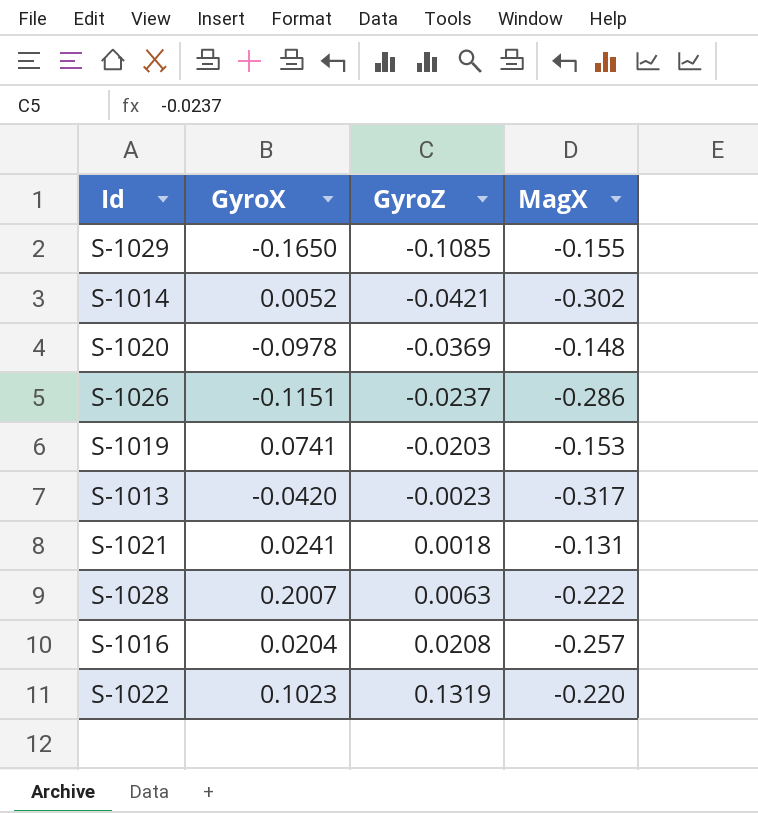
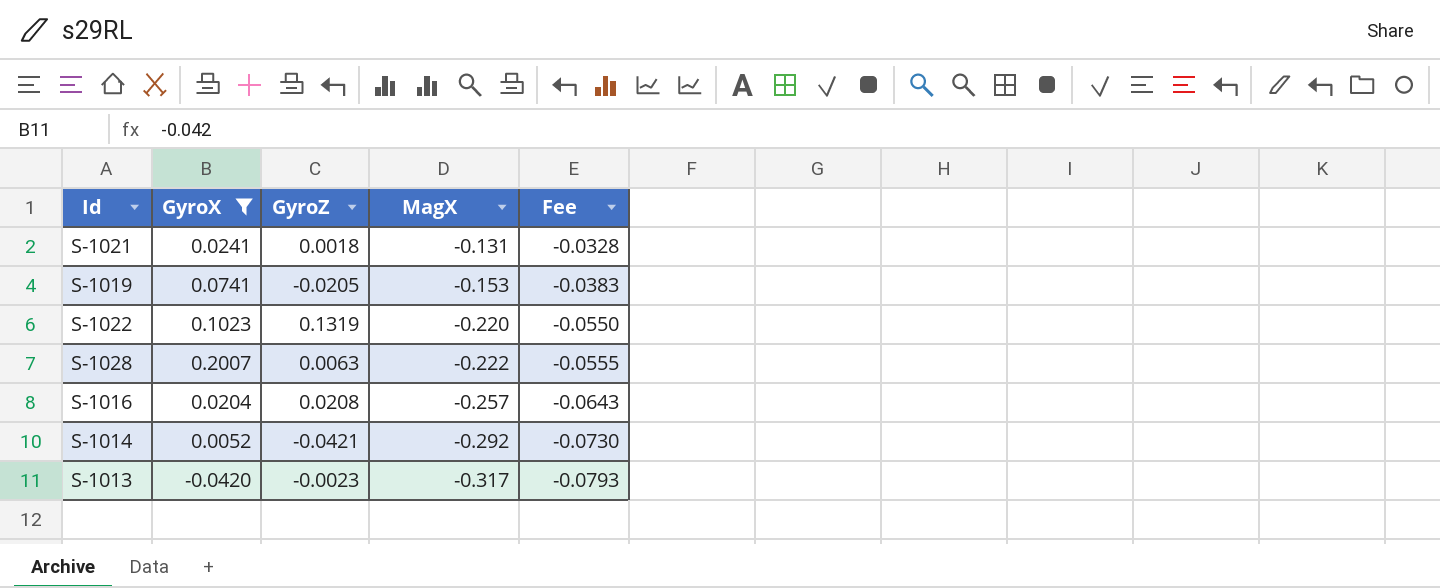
filter: none -> GyroX >= -0.0420
row order: GyroZ ascending -> MagX descending
column Fee | formula: none -> [MagX] * 0.25
S-1019 | GyroZ: -0.0203 -> -0.0205
S-1014 | MagX: -0.302 -> -0.292

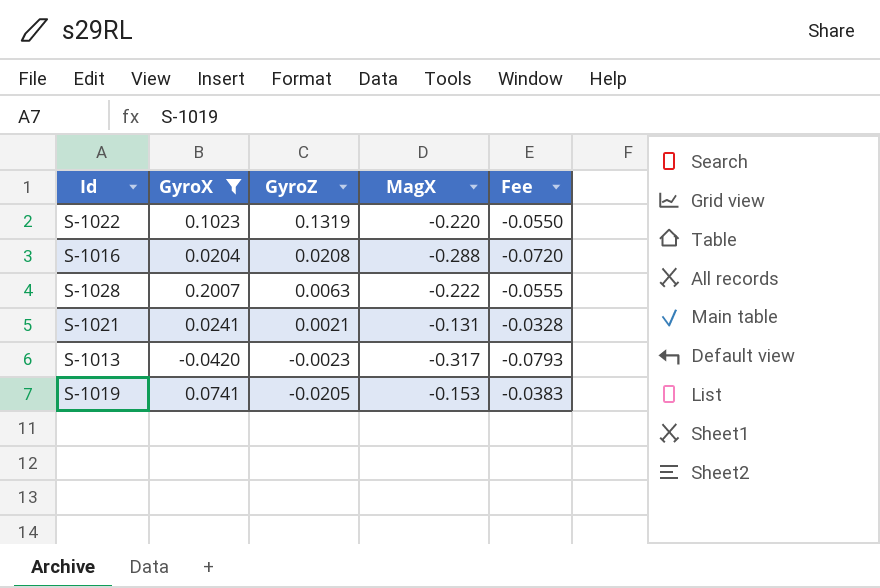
row order: MagX descending -> GyroZ descending
row S-1014: 0.0052 | -0.0421 | -0.292 | -0.0730 -> none
S-1016 | MagX: -0.257 -> -0.288
S-1016 | Fee: -0.0643 -> -0.0720
S-1021 | GyroZ: 0.0018 -> 0.0021

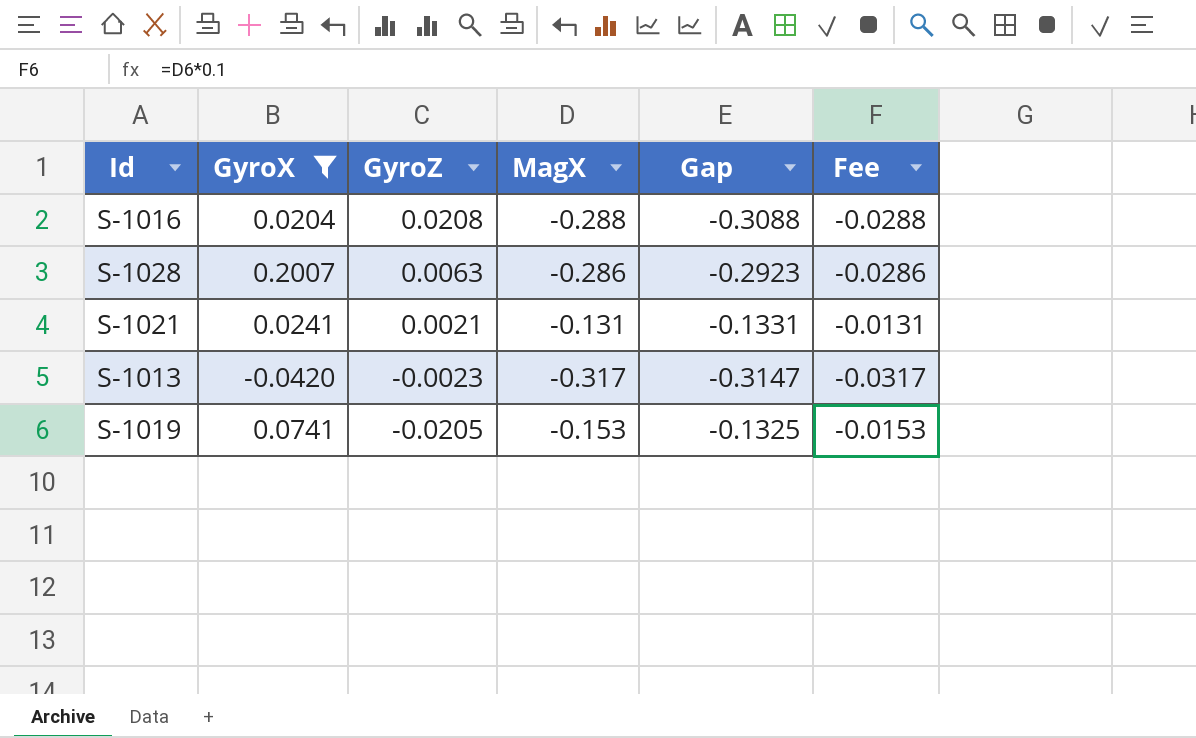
column Gap | formula: none -> [MagX] - [GyroZ]
column Fee | formula: [MagX] * 0.25 -> [MagX] * 0.1
row S-1022: 0.1023 | 0.1319 | -0.220 | -0.0550 -> none
S-1028 | MagX: -0.222 -> -0.286

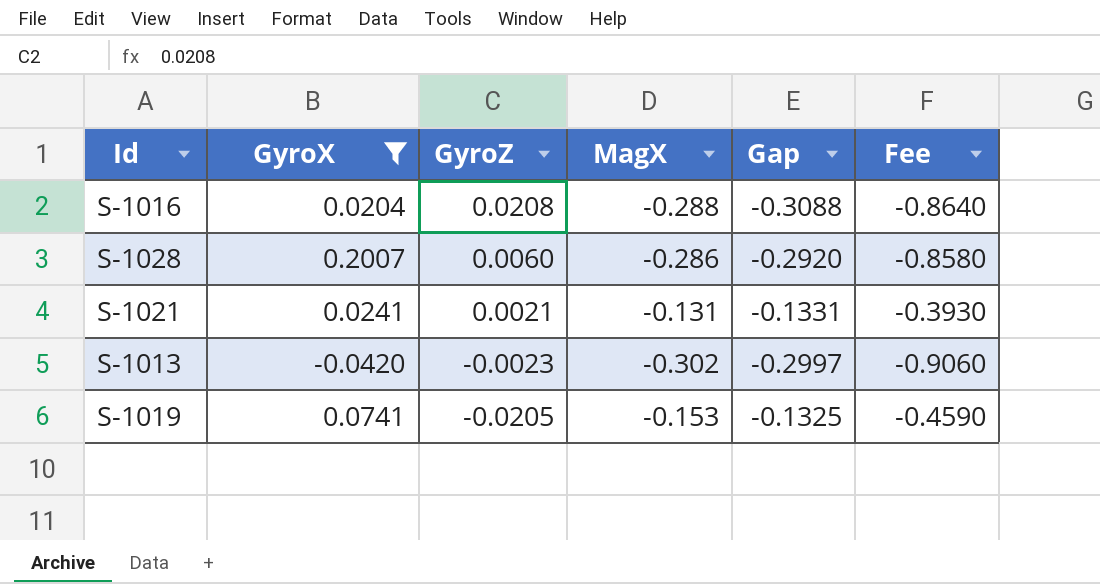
column Fee | formula: [MagX] * 0.1 -> [MagX] * 3
S-1028 | GyroZ: 0.0063 -> 0.0060
S-1028 | Gap: -0.2923 -> -0.2920
S-1013 | MagX: -0.317 -> -0.302
S-1013 | Gap: -0.3147 -> -0.2997

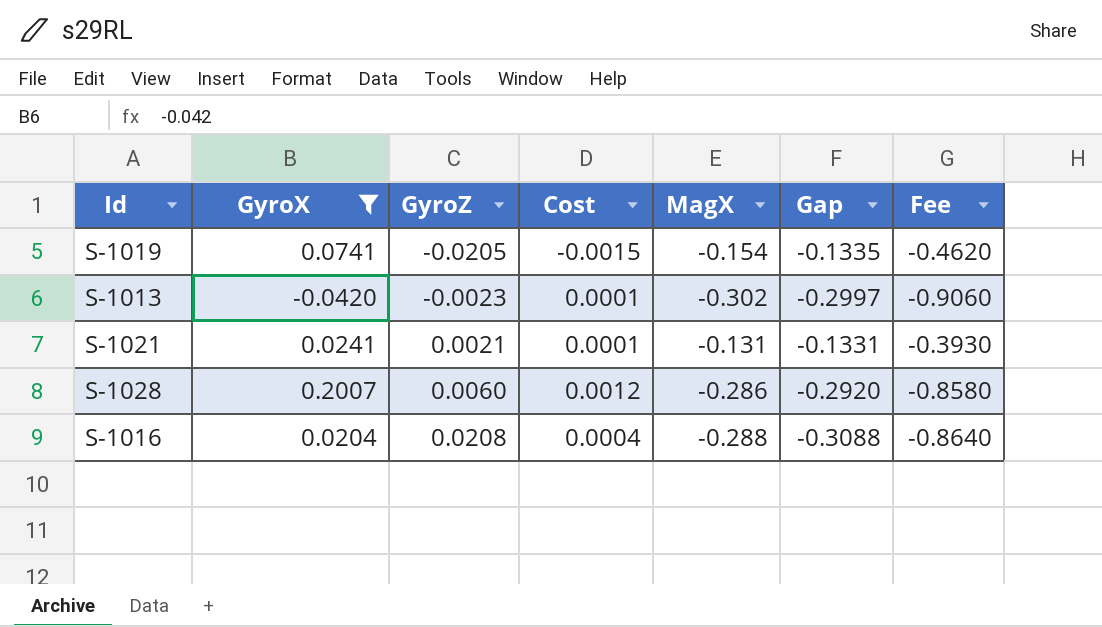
row order: GyroZ descending -> GyroZ ascending
column Cost | formula: none -> [GyroX] * [GyroZ]
S-1019 | MagX: -0.153 -> -0.154
S-1019 | Gap: -0.1325 -> -0.1335
S-1019 | Fee: -0.4590 -> -0.4620

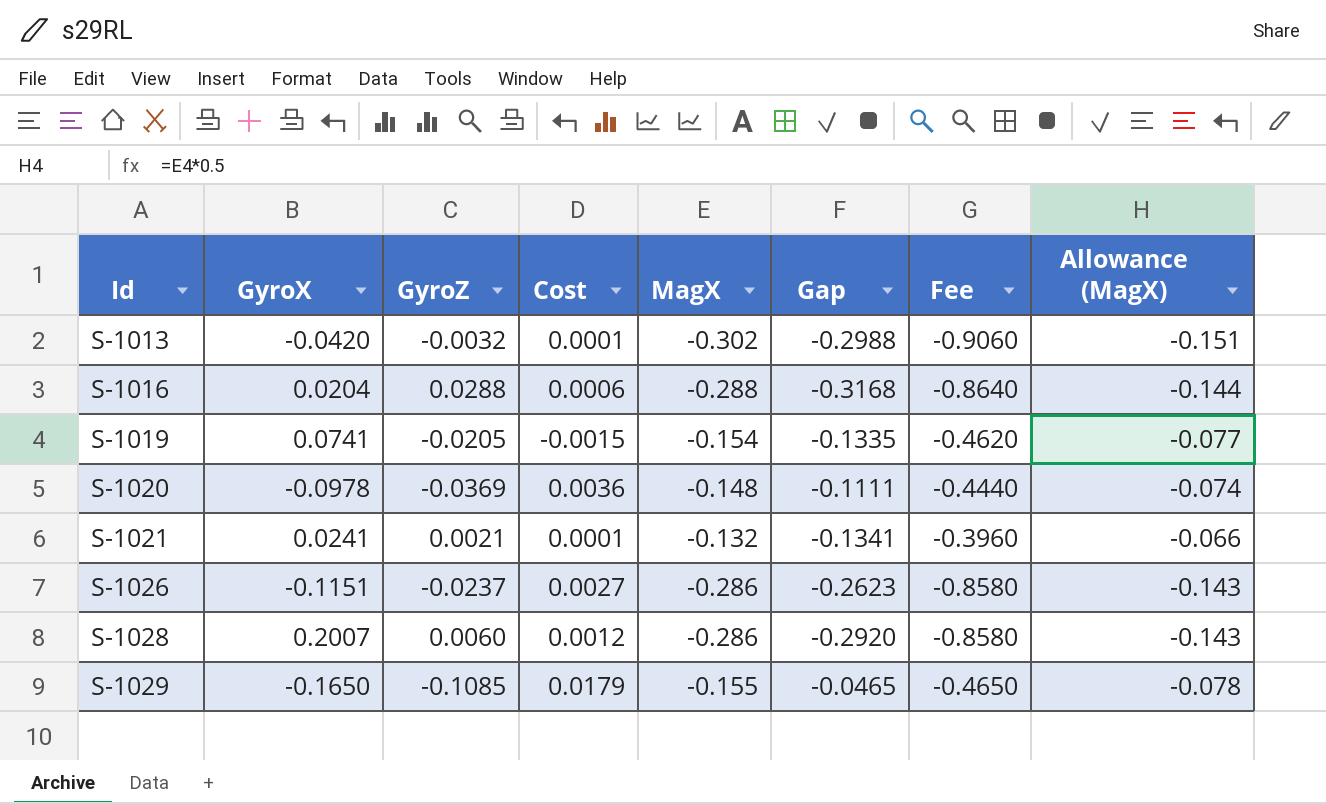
filter: GyroX >= -0.0420 -> none
row order: GyroZ ascending -> Id ascending
column Allowance (MagX) | formula: none -> [MagX] * 0.5
S-1013 | GyroZ: -0.0023 -> -0.0032
S-1013 | Gap: -0.2997 -> -0.2988
S-1016 | GyroZ: 0.0208 -> 0.0288
S-1016 | Cost: 0.0004 -> 0.0006
S-1016 | Gap: -0.3088 -> -0.3168
S-1021 | MagX: -0.131 -> -0.132
S-1021 | Gap: -0.1331 -> -0.1341
S-1021 | Fee: -0.3930 -> -0.3960

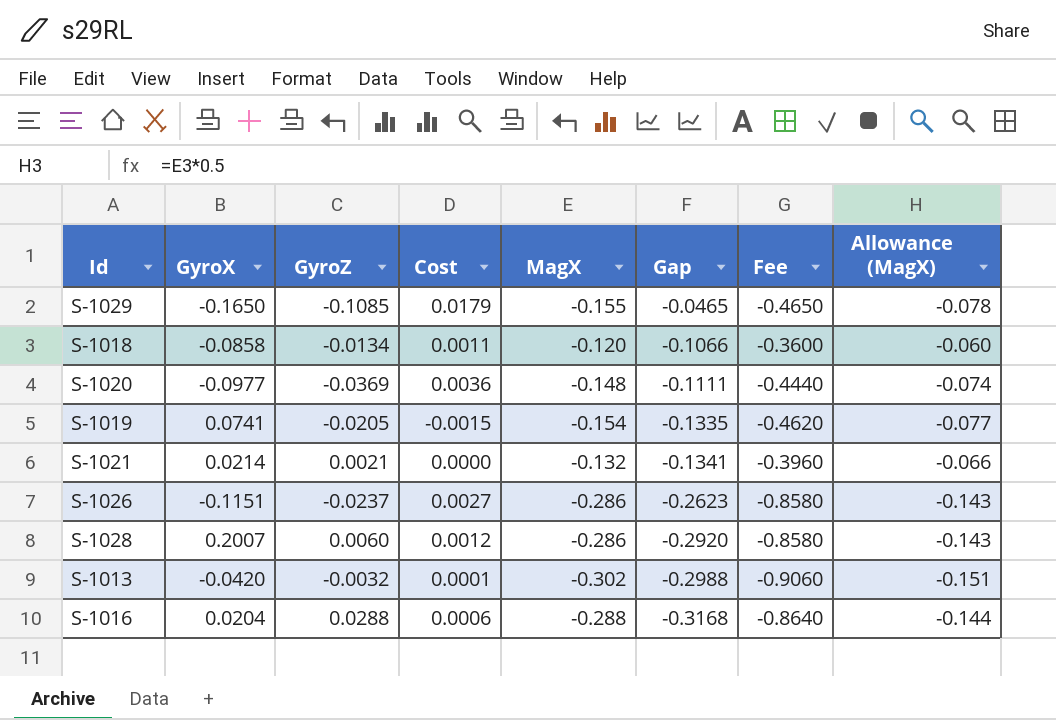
row order: Id ascending -> Gap descending
row S-1018: none -> -0.0858 | -0.0134 | 0.0011 | -0.120 | -0.1066 | -0.3600 | -0.060
S-1020 | GyroX: -0.0978 -> -0.0977
S-1021 | GyroX: 0.0241 -> 0.0214
S-1021 | Cost: 0.0001 -> 0.0000

